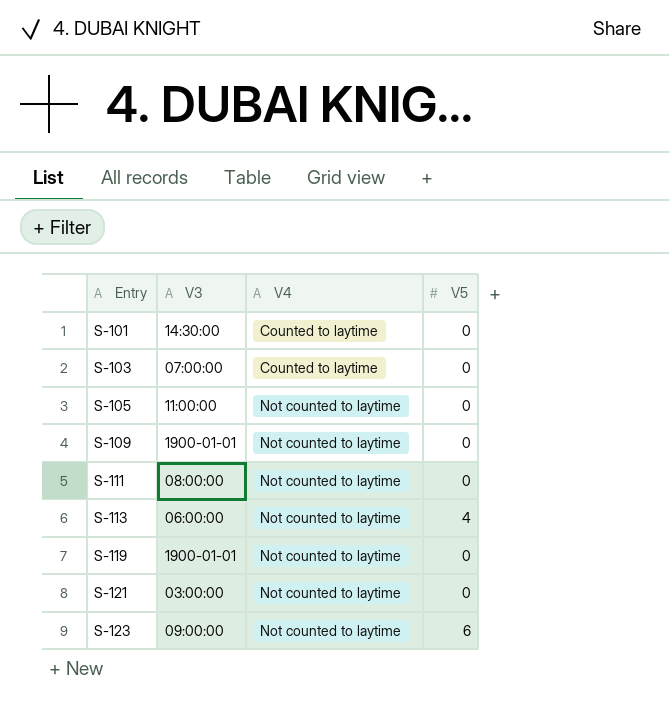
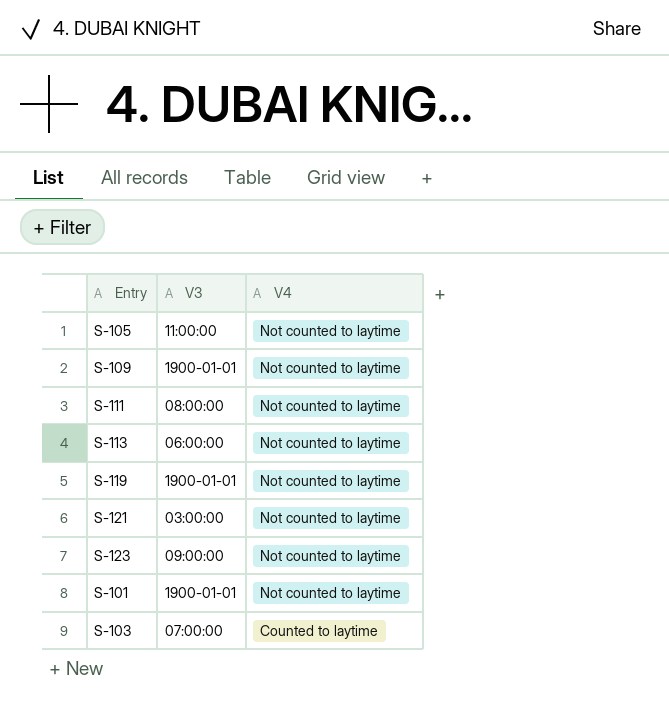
row order: Entry ascending -> V4 descending
column V5 | position: 4 -> none
S-101 | V3: 14:30:00 -> 1900-01-01
S-101 | V4: Counted to laytime -> Not counted to laytime

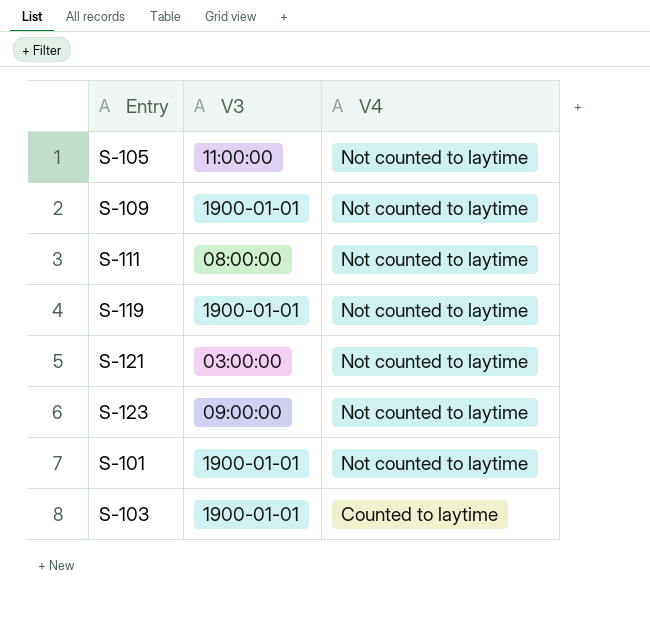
row S-113: 06:00:00 | Not counted to laytime -> none
S-103 | V3: 07:00:00 -> 1900-01-01

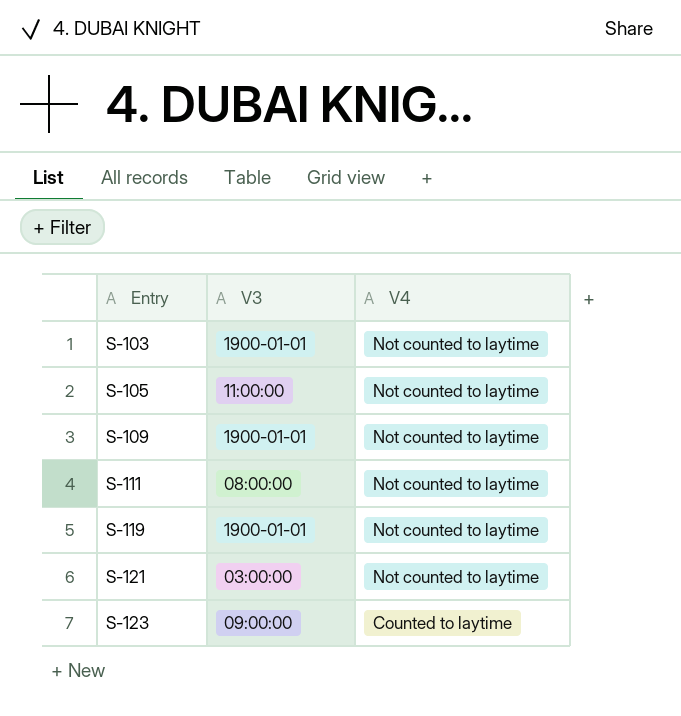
row order: V4 descending -> Entry ascending
row S-101: 1900-01-01 | Not counted to laytime -> none
S-103 | V4: Counted to laytime -> Not counted to laytime
S-123 | V4: Not counted to laytime -> Counted to laytime

